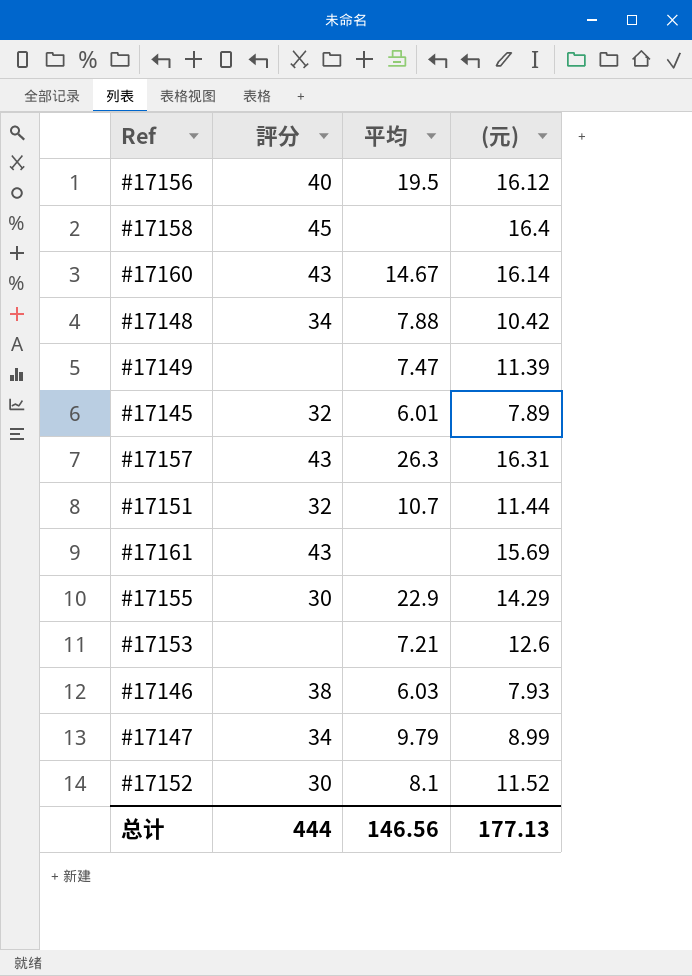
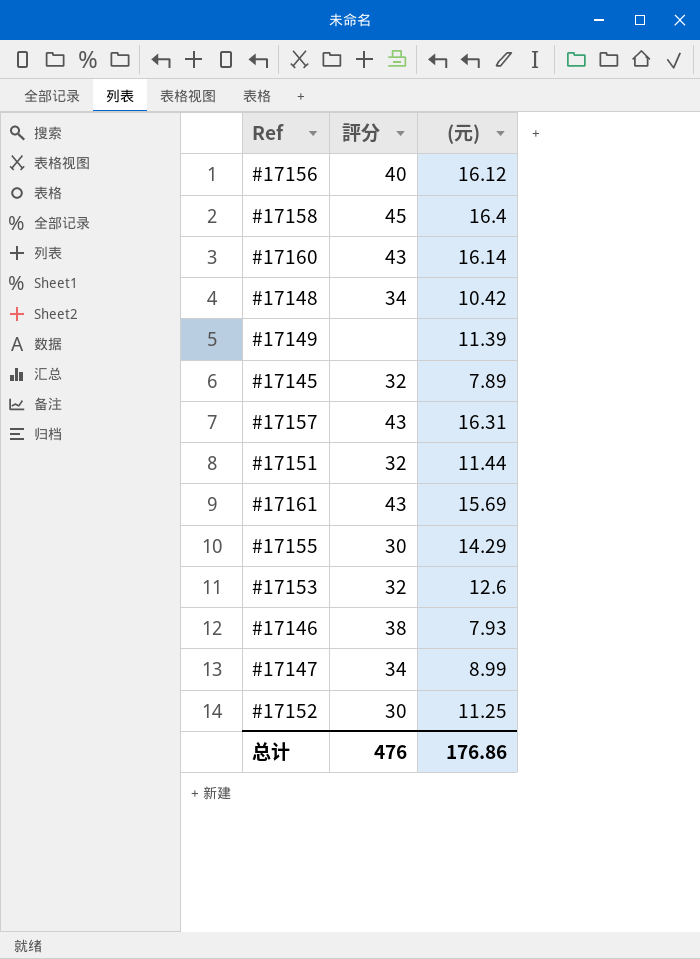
column 平均 | position: 3 -> none
#17153 | 評分: none -> 32
#17152 | (元): 11.52 -> 11.25
总计 | 評分: 444 -> 476
总计 | (元): 177.13 -> 176.86

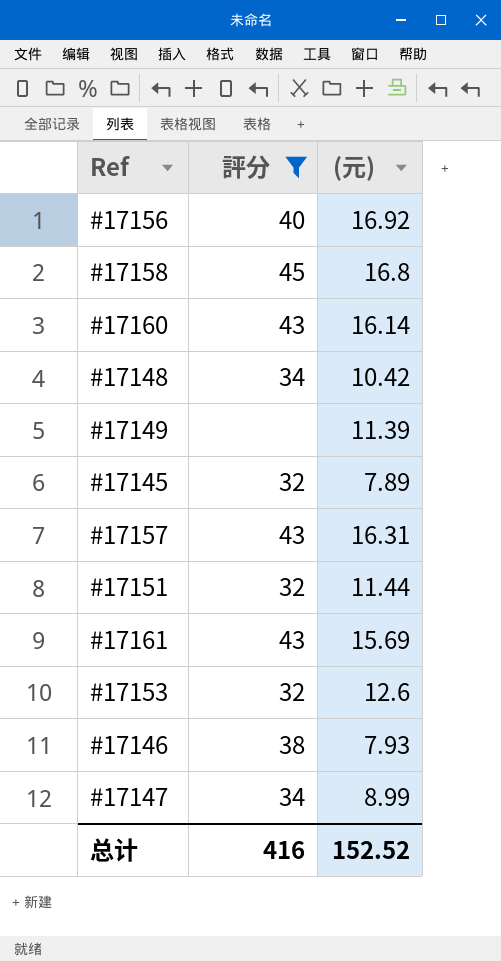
filter: none -> 評分 != 30
#17156 | (元): 16.12 -> 16.92
#17158 | (元): 16.4 -> 16.8
总计 | 評分: 476 -> 416
总计 | (元): 176.86 -> 152.52

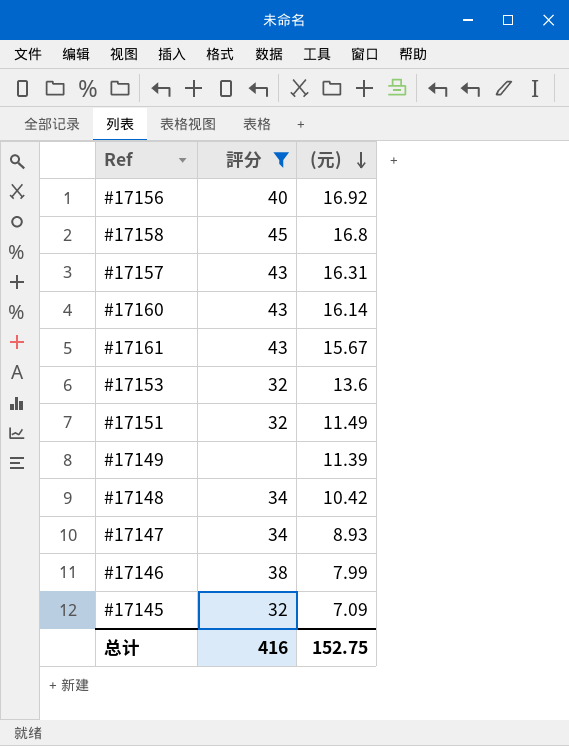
row order: none -> (元) descending
#17161 | (元): 15.69 -> 15.67
#17153 | (元): 12.6 -> 13.6
#17151 | (元): 11.44 -> 11.49
#17147 | (元): 8.99 -> 8.93
#17146 | (元): 7.93 -> 7.99
#17145 | (元): 7.89 -> 7.09
总计 | (元): 152.52 -> 152.75

